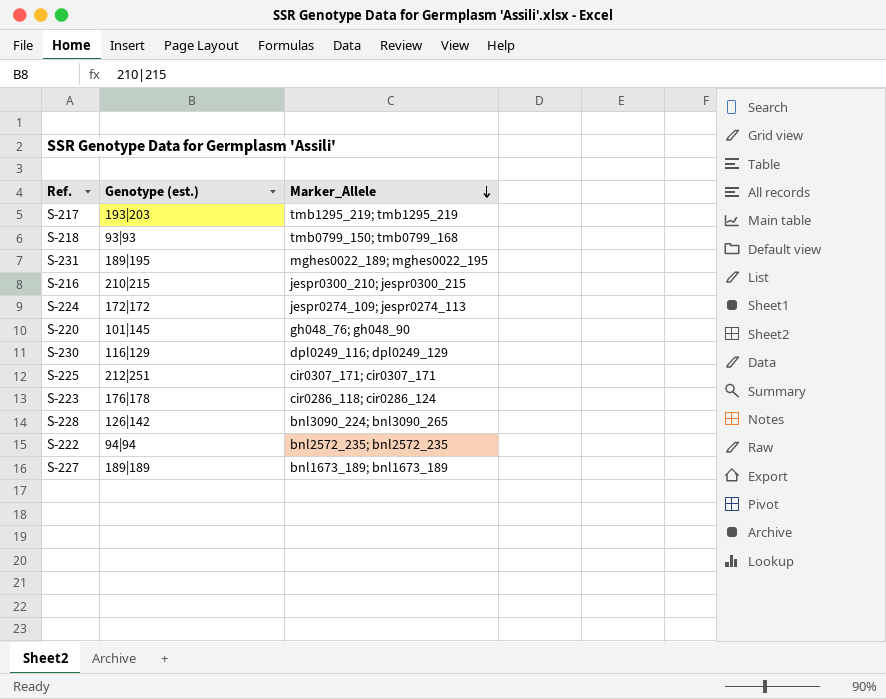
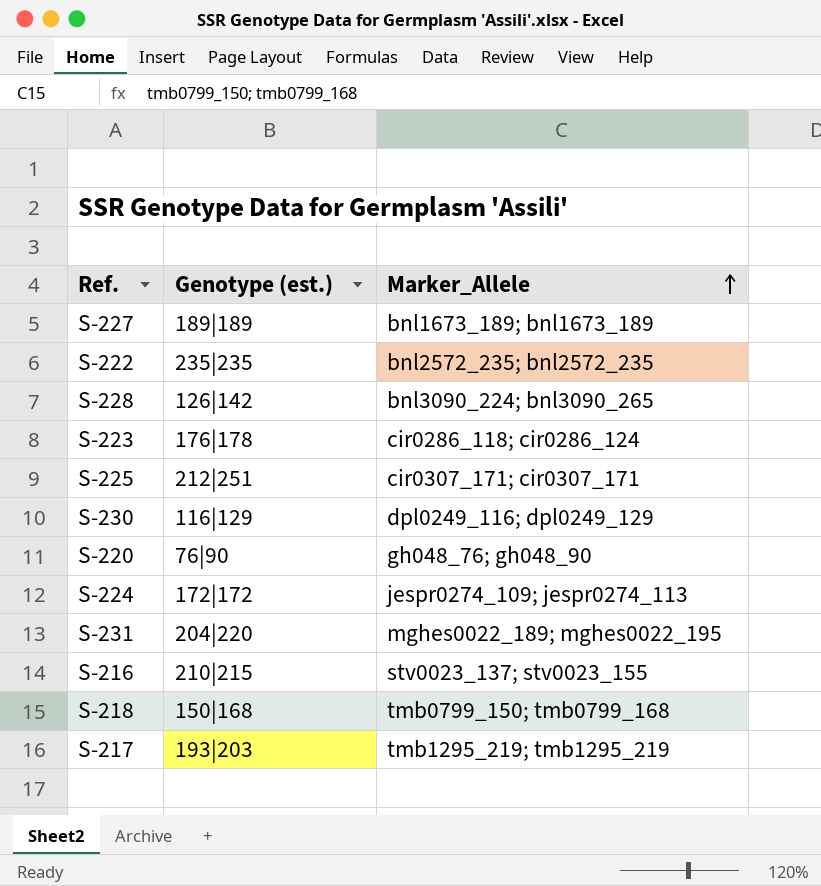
row order: Marker_Allele descending -> Marker_Allele ascending
S-222 | Genotype (est.): 94|94 -> 235|235
S-220 | Genotype (est.): 101|145 -> 76|90
S-231 | Genotype (est.): 189|195 -> 204|220
S-216 | Marker_Allele: jespr0300_210; jespr0300_215 -> stv0023_137; stv0023_155
S-218 | Genotype (est.): 93|93 -> 150|168

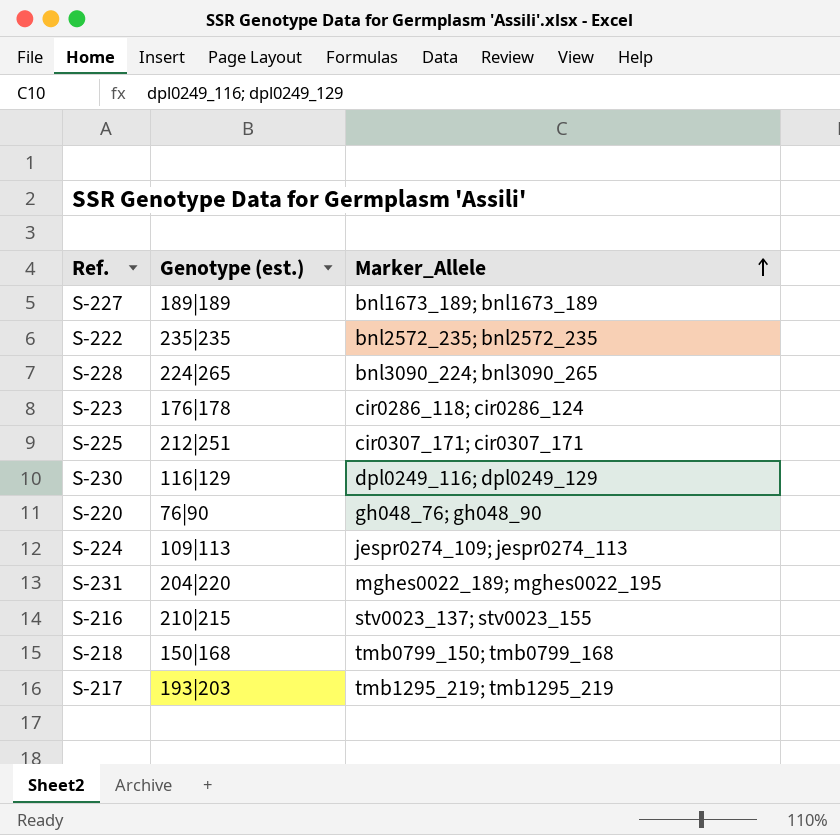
S-228 | Genotype (est.): 126|142 -> 224|265
S-224 | Genotype (est.): 172|172 -> 109|113

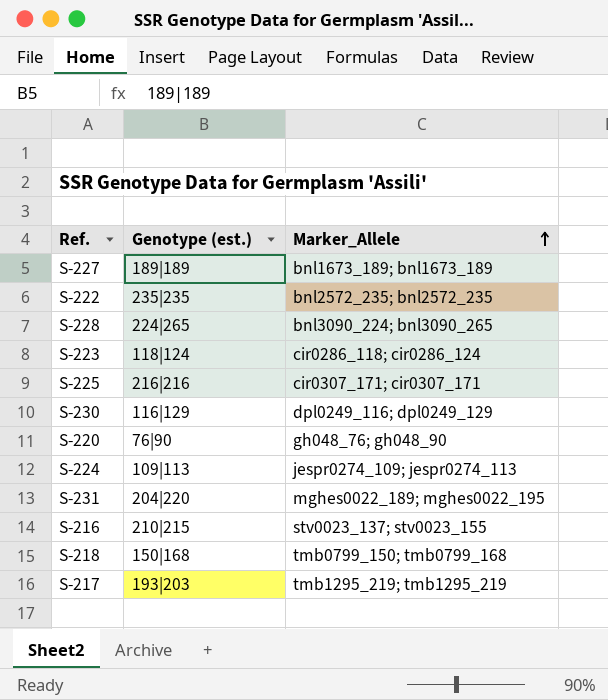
S-223 | Genotype (est.): 176|178 -> 118|124
S-225 | Genotype (est.): 212|251 -> 216|216

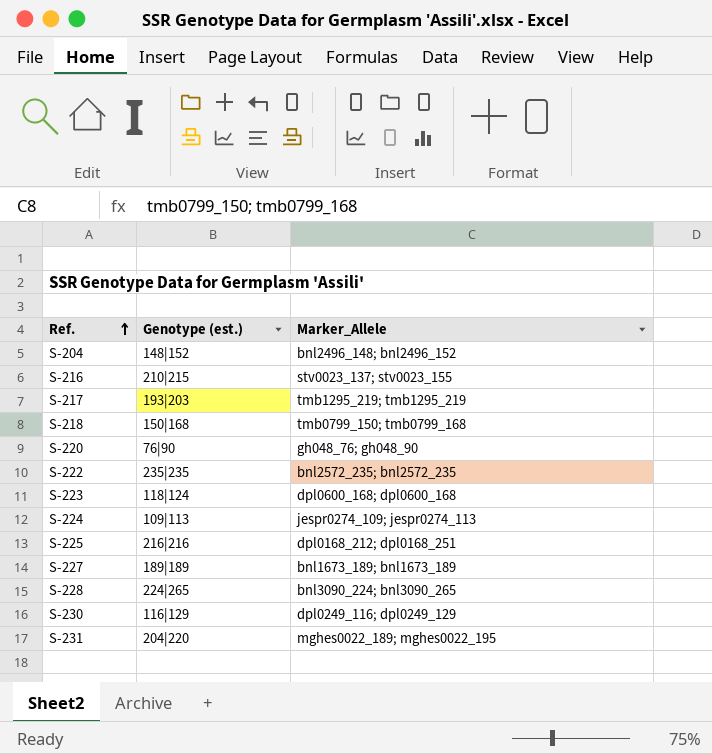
row order: Marker_Allele ascending -> Ref. ascending
row S-204: none -> 148|152 | bnl2496_148; bnl2496_152
S-223 | Marker_Allele: cir0286_118; cir0286_124 -> dpl0600_168; dpl0600_168
S-225 | Marker_Allele: cir0307_171; cir0307_171 -> dpl0168_212; dpl0168_251

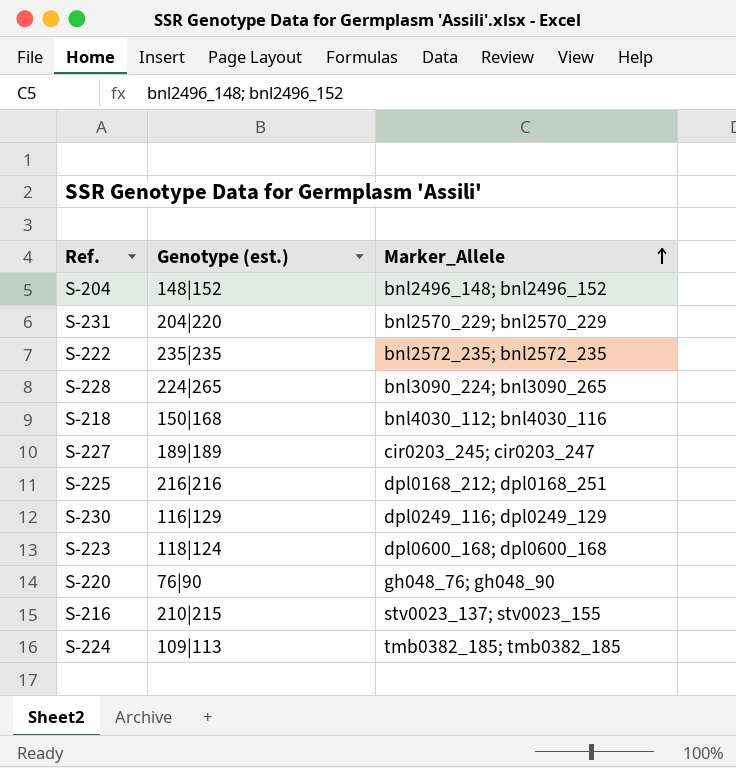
row order: Ref. ascending -> Marker_Allele ascending
row S-217: 193|203 | tmb1295_219; tmb1295_219 -> none
S-231 | Marker_Allele: mghes0022_189; mghes0022_195 -> bnl2570_229; bnl2570_229
S-218 | Marker_Allele: tmb0799_150; tmb0799_168 -> bnl4030_112; bnl4030_116
S-227 | Marker_Allele: bnl1673_189; bnl1673_189 -> cir0203_245; cir0203_247
S-224 | Marker_Allele: jespr0274_109; jespr0274_113 -> tmb0382_185; tmb0382_185

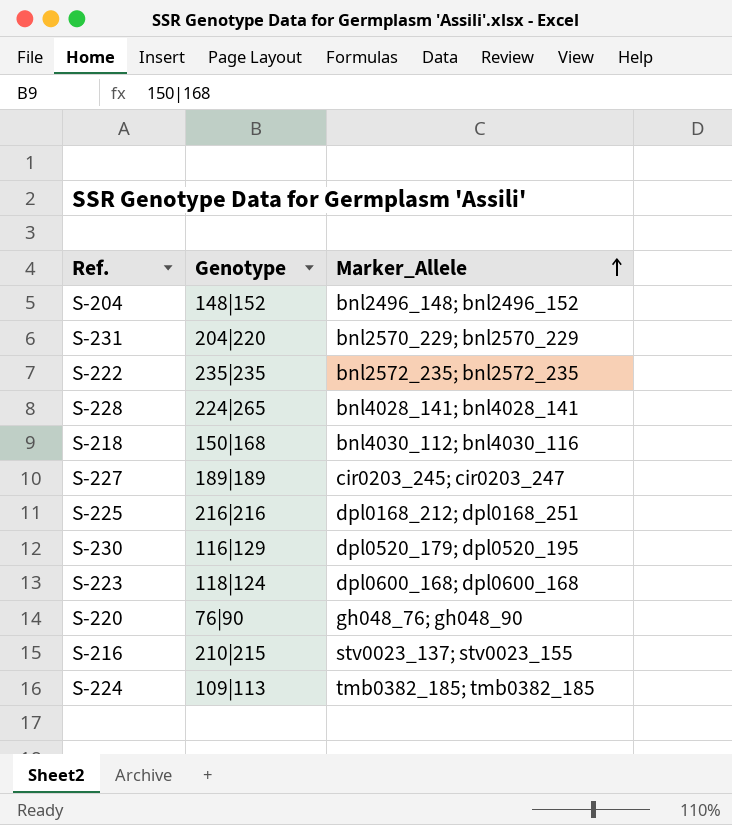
column name: Genotype (est.) -> Genotype
S-228 | Marker_Allele: bnl3090_224; bnl3090_265 -> bnl4028_141; bnl4028_141
S-230 | Marker_Allele: dpl0249_116; dpl0249_129 -> dpl0520_179; dpl0520_195

